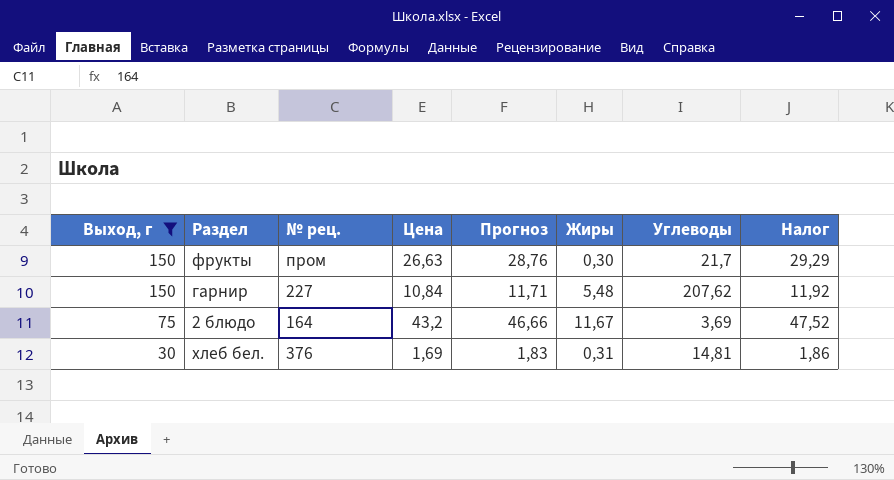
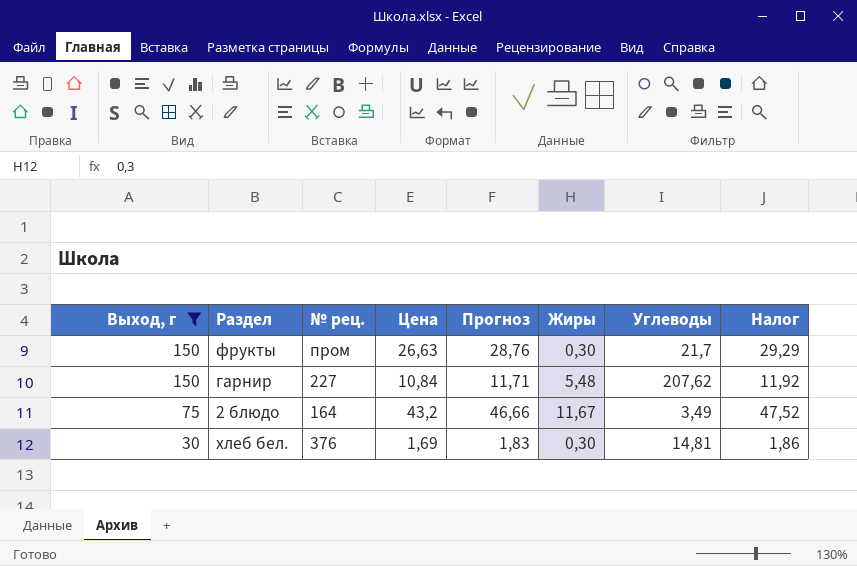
2 блюдо | Углеводы: 3,69 -> 3,49
хлеб бел. | Жиры: 0,31 -> 0,30

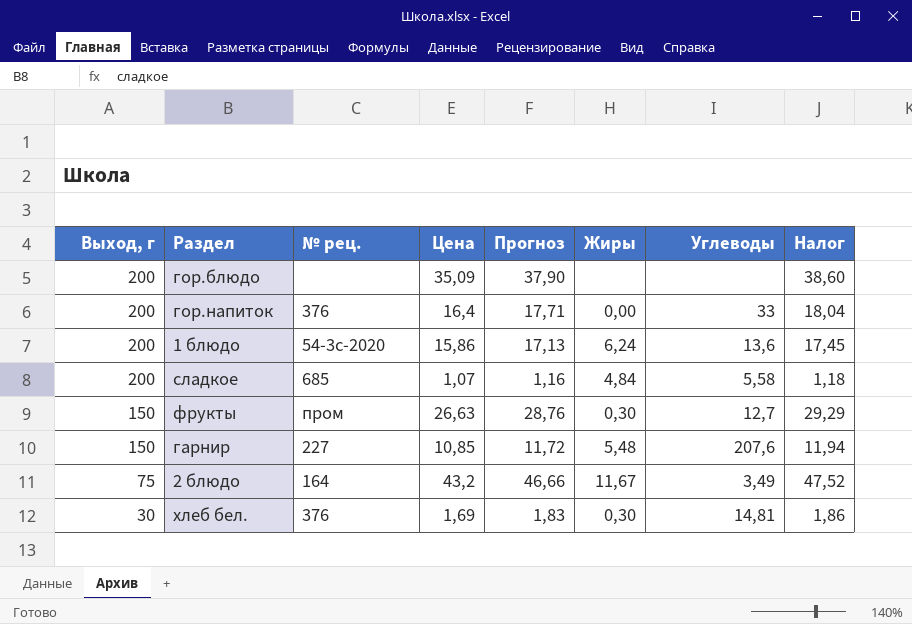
filter: Выход, г != 200 -> none
фрукты | Углеводы: 21,7 -> 12,7
гарнир | Цена: 10,84 -> 10,85
гарнир | Прогноз: 11,71 -> 11,72
гарнир | Углеводы: 207,62 -> 207,6
гарнир | Налог: 11,92 -> 11,94

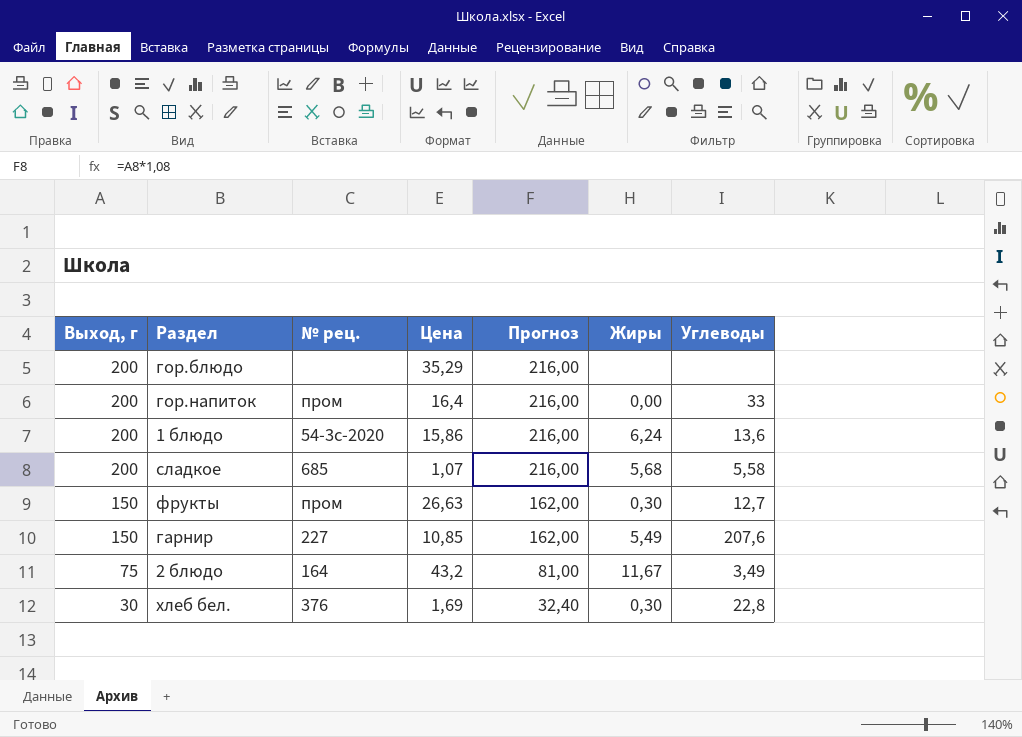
column Налог | formula: [Цена] * 1,1 -> none
column Прогноз | formula: [Цена] * 1,08 -> [Выход, г] * 1,08
гор.блюдо | Цена: 35,09 -> 35,29
гор.напиток | № рец.: 376 -> пром
сладкое | Жиры: 4,84 -> 5,68
гарнир | Жиры: 5,48 -> 5,49
хлеб бел. | Углеводы: 14,81 -> 22,8

